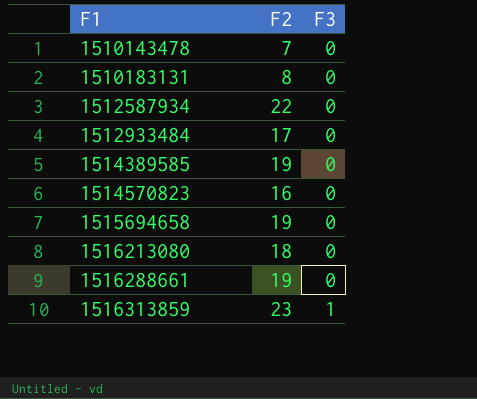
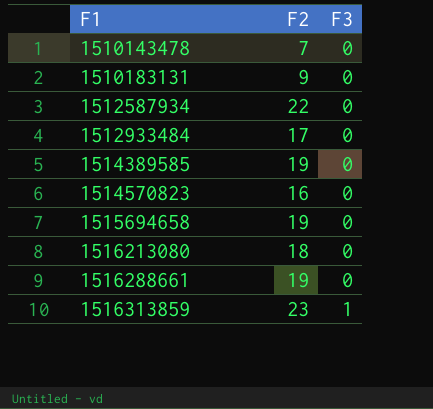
1510183131 | F2: 8 -> 9

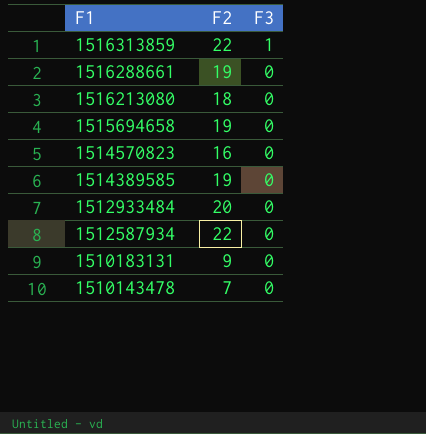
row order: F1 ascending -> F1 descending
1516313859 | F2: 23 -> 22
1512933484 | F2: 17 -> 20

